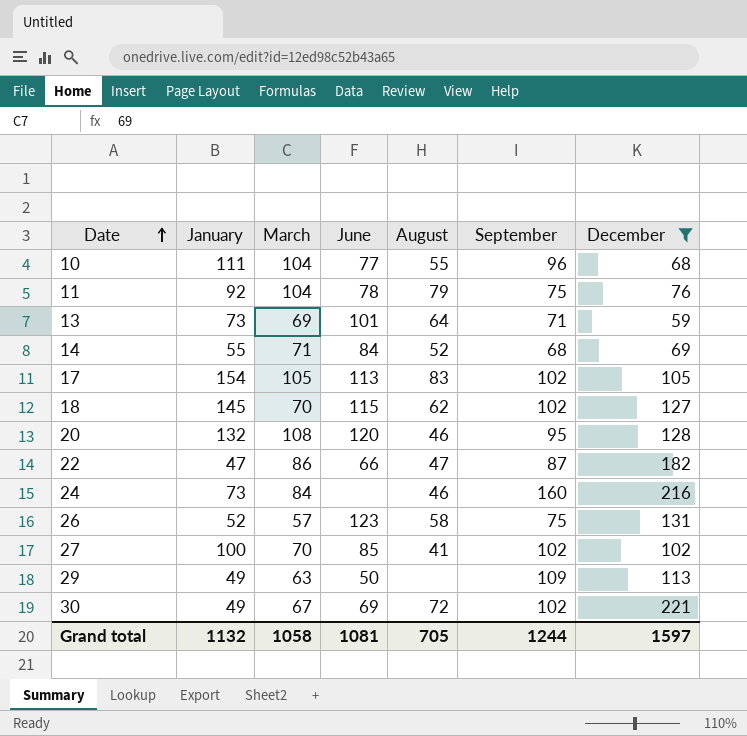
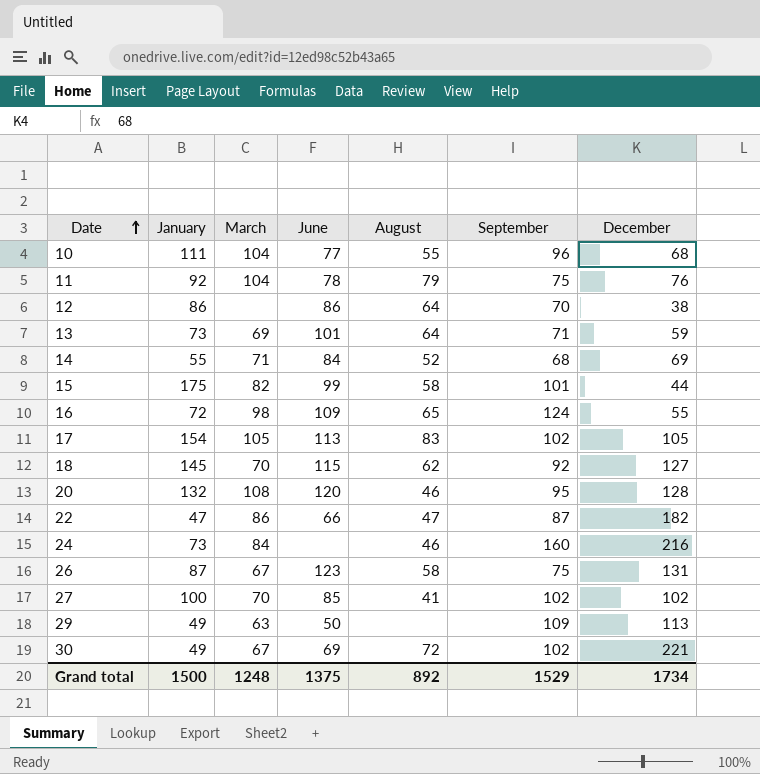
filter: December >= 59 -> none
18 | September: 102 -> 92
26 | January: 52 -> 87
26 | March: 57 -> 67
Grand total | January: 1132 -> 1500
Grand total | March: 1058 -> 1248
Grand total | June: 1081 -> 1375
Grand total | August: 705 -> 892
Grand total | September: 1244 -> 1529
Grand total | December: 1597 -> 1734

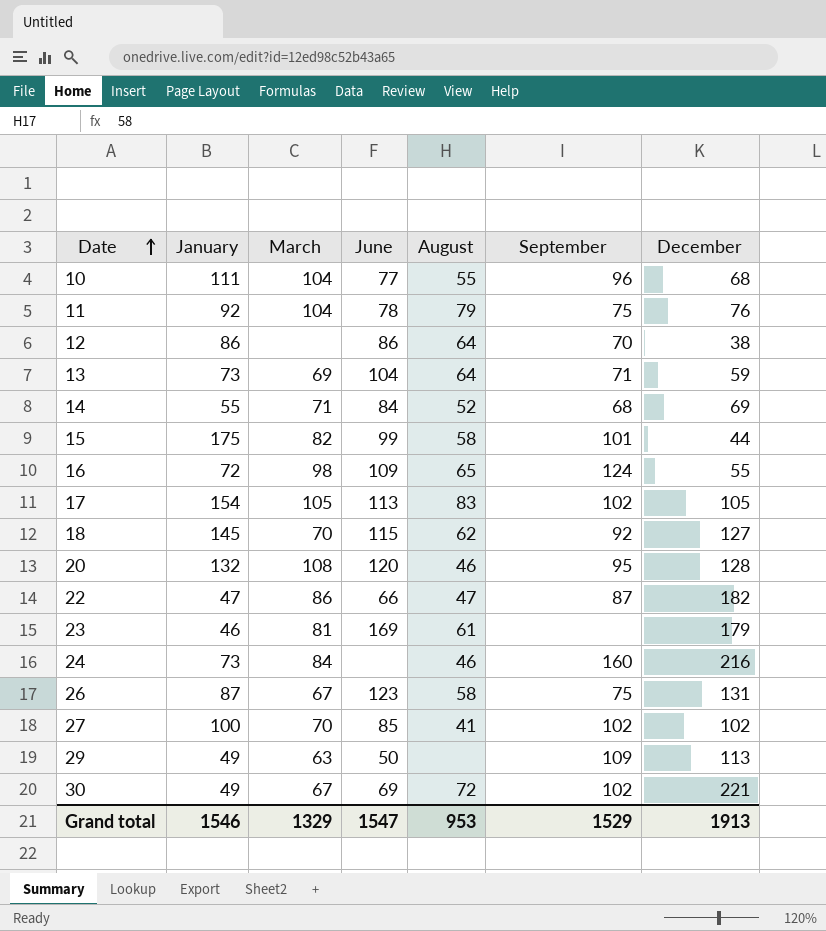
13 | June: 101 -> 104
row 23: none -> 46 | 81 | 169 | 61 | none | 179
Grand total | January: 1500 -> 1546
Grand total | March: 1248 -> 1329
Grand total | June: 1375 -> 1547
Grand total | August: 892 -> 953
Grand total | December: 1734 -> 1913

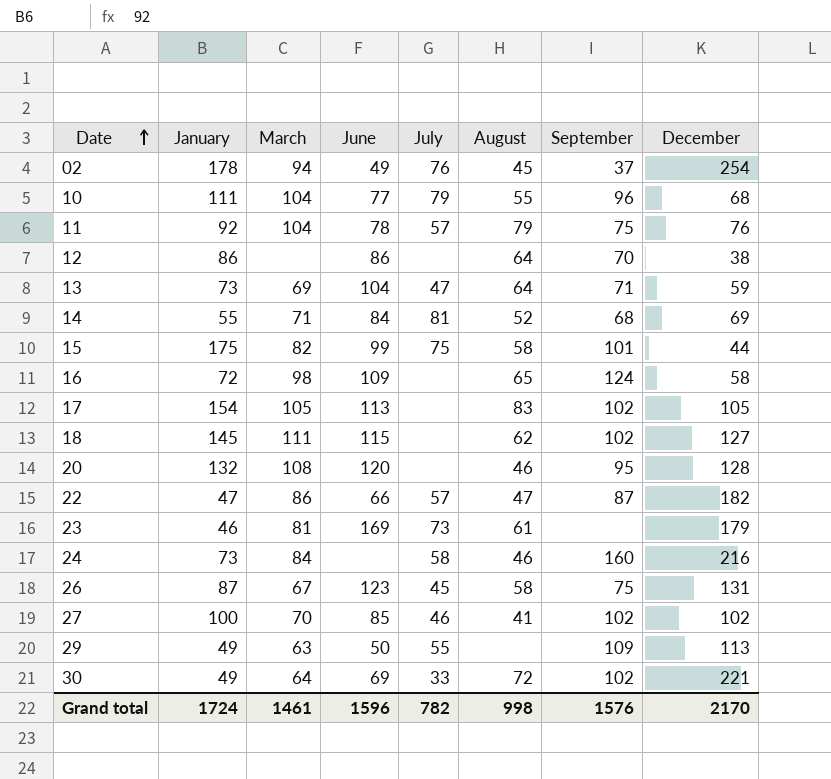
column July | position: none -> 5
row 02: none -> 178 | 94 | 49 | 76 | 45 | 37 | 254
16 | December: 55 -> 58
18 | March: 70 -> 111
18 | September: 92 -> 102
30 | March: 67 -> 64
Grand total | January: 1546 -> 1724
Grand total | March: 1329 -> 1461
Grand total | June: 1547 -> 1596
Grand total | August: 953 -> 998
Grand total | September: 1529 -> 1576
Grand total | December: 1913 -> 2170

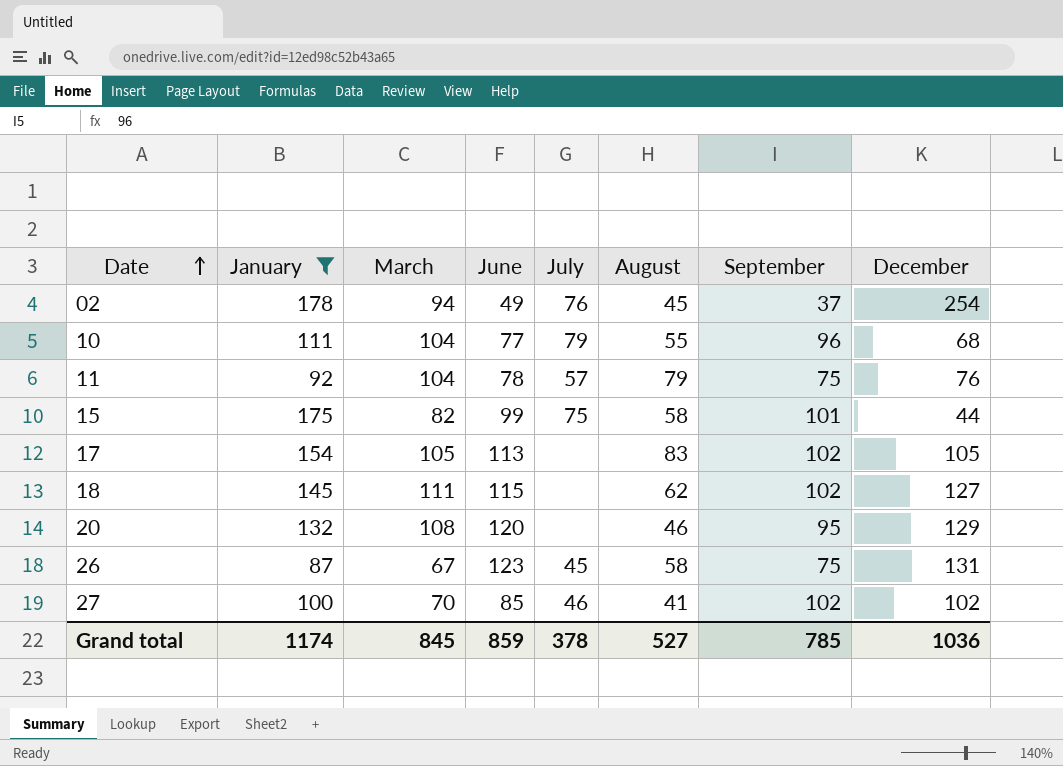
filter: none -> January >= 87
20 | December: 128 -> 129
Grand total | January: 1724 -> 1174
Grand total | March: 1461 -> 845
Grand total | June: 1596 -> 859
Grand total | July: 782 -> 378
Grand total | August: 998 -> 527
Grand total | September: 1576 -> 785
Grand total | December: 2170 -> 1036

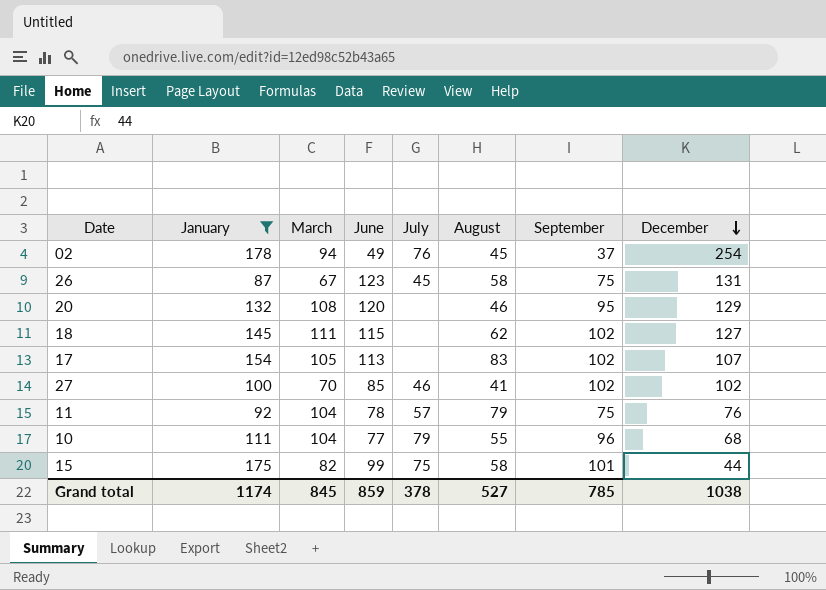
row order: Date ascending -> December descending
17 | December: 105 -> 107
Grand total | December: 1036 -> 1038

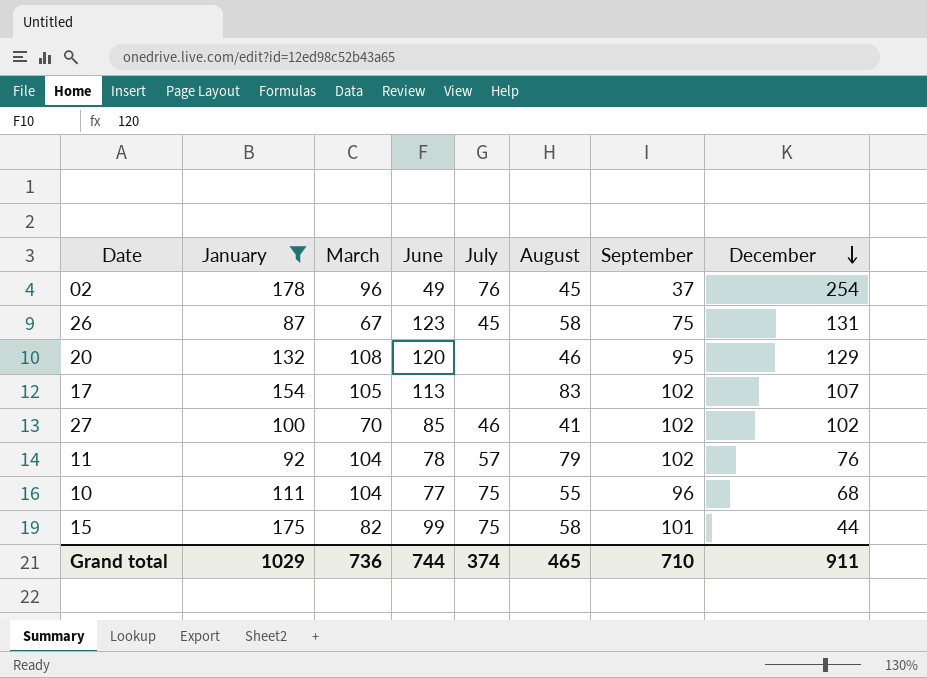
row 18: 145 | 111 | 115 | none | 62 | 102 | 127 -> none
02 | March: 94 -> 96
11 | September: 75 -> 102
10 | July: 79 -> 75
Grand total | January: 1174 -> 1029
Grand total | March: 845 -> 736
Grand total | June: 859 -> 744
Grand total | July: 378 -> 374
Grand total | August: 527 -> 465
Grand total | September: 785 -> 710
Grand total | December: 1038 -> 911

